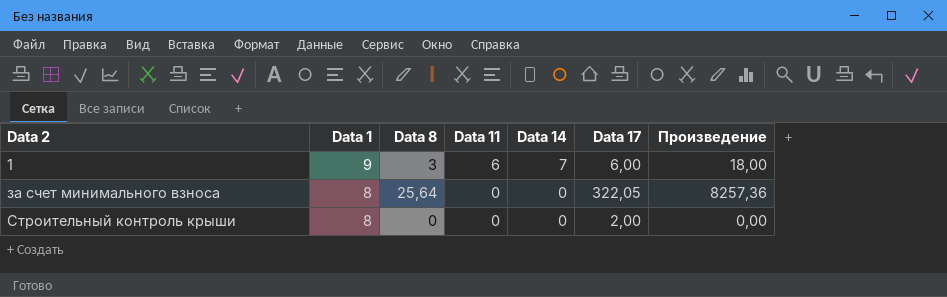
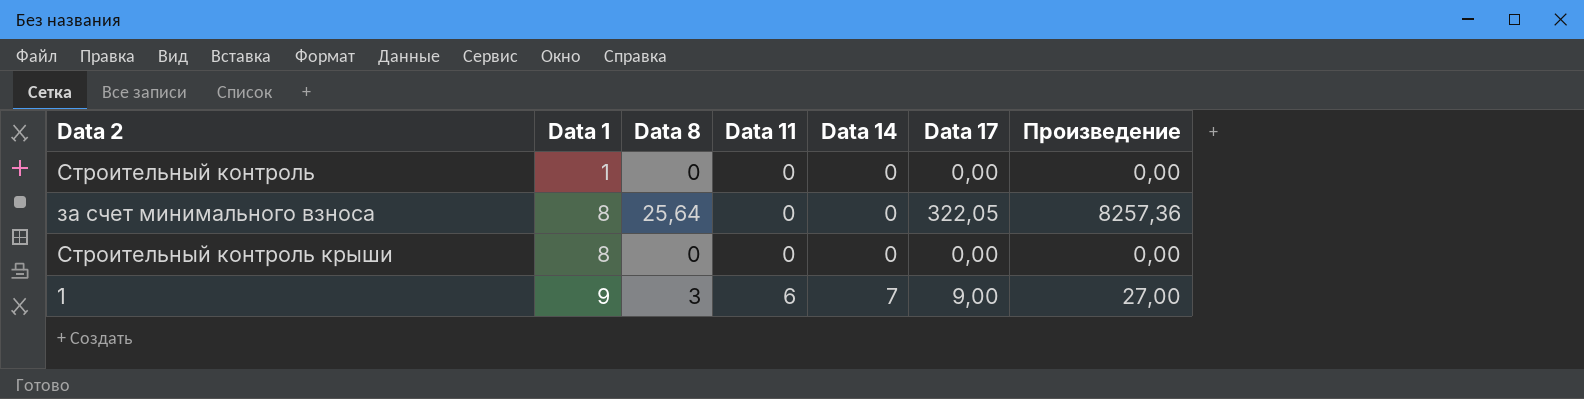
row order: Data 2 ascending -> Data 1 ascending
row Строительный контроль: none -> 1 | 0 | 0 | 0 | 0,00 | 0,00
Строительный контроль крыши | Data 17: 2,00 -> 0,00
1 | Data 17: 6,00 -> 9,00
1 | Произведение: 18,00 -> 27,00

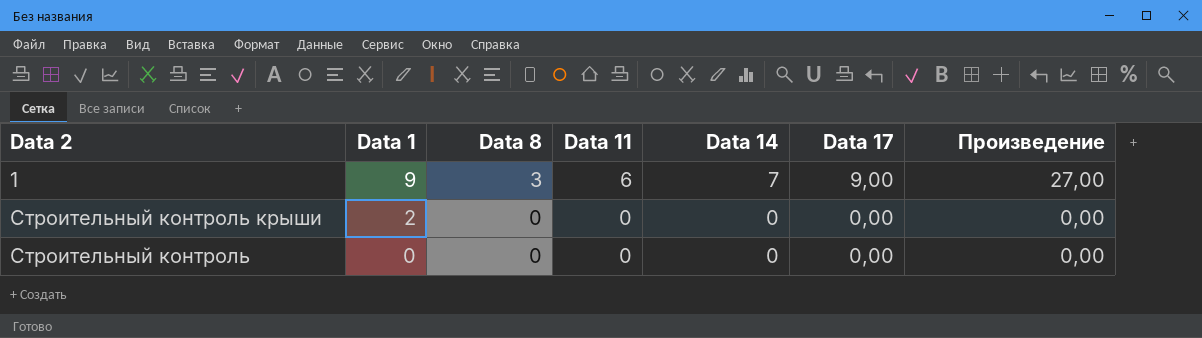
row order: Data 1 ascending -> Data 1 descending
row за счет минимального взноса: 8 | 25,64 | 0 | 0 | 322,05 | 8257,36 -> none
Строительный контроль крыши | Data 1: 8 -> 2
Строительный контроль | Data 1: 1 -> 0

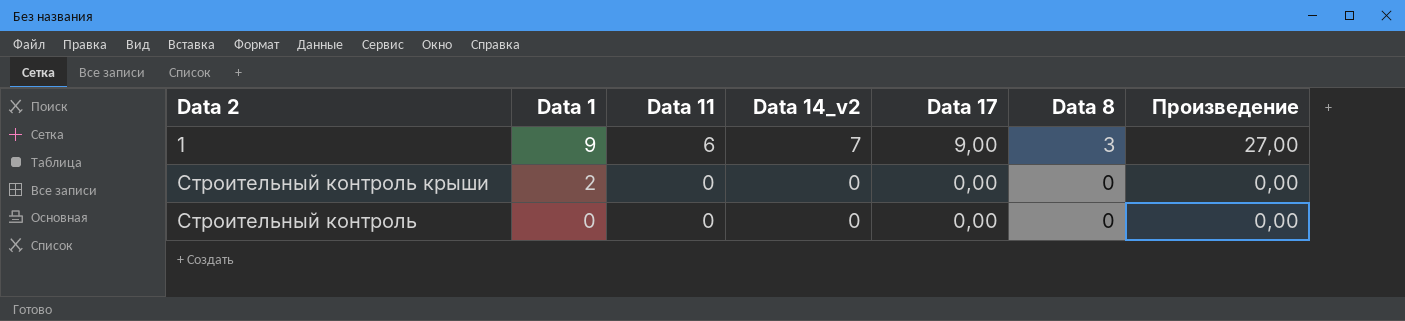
column name: Data 14 -> Data 14_v2
column Data 8 | position: 3 -> 6

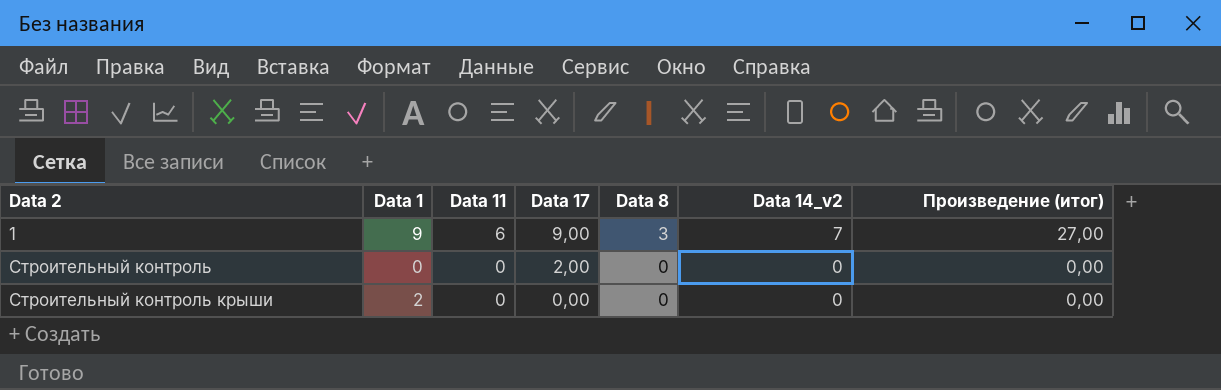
row order: Data 1 descending -> Data 2 ascending
column Data 14_v2 | position: 4 -> 6
column name: Произведение -> Произведение (итог)
Строительный контроль | Data 17: 0,00 -> 2,00

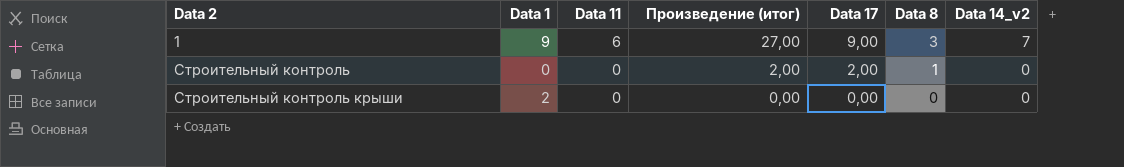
column Произведение (итог) | position: 7 -> 4
Строительный контроль | Произведение (итог): 0,00 -> 2,00
Строительный контроль | Data 8: 0 -> 1

